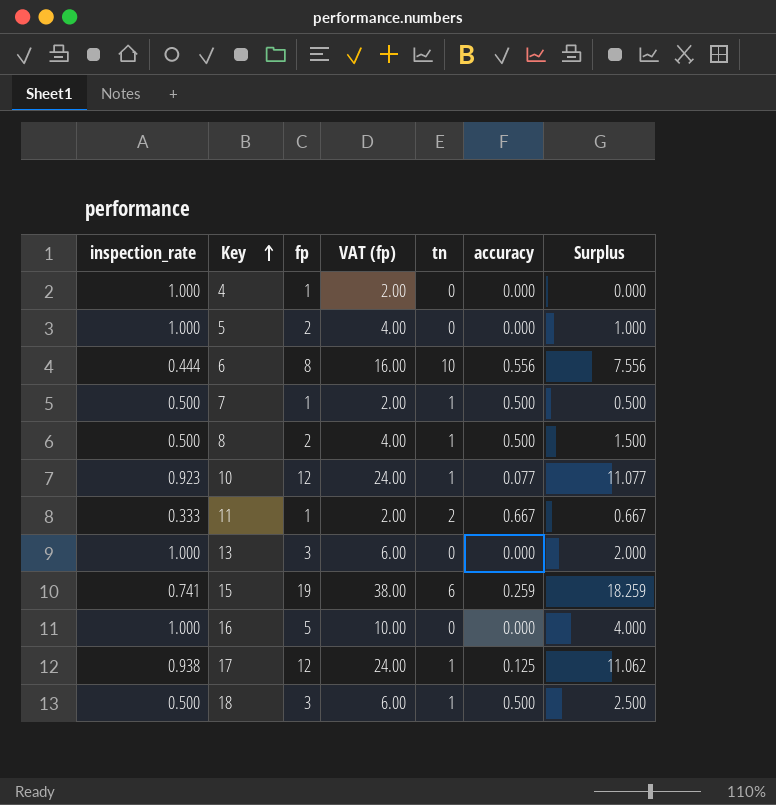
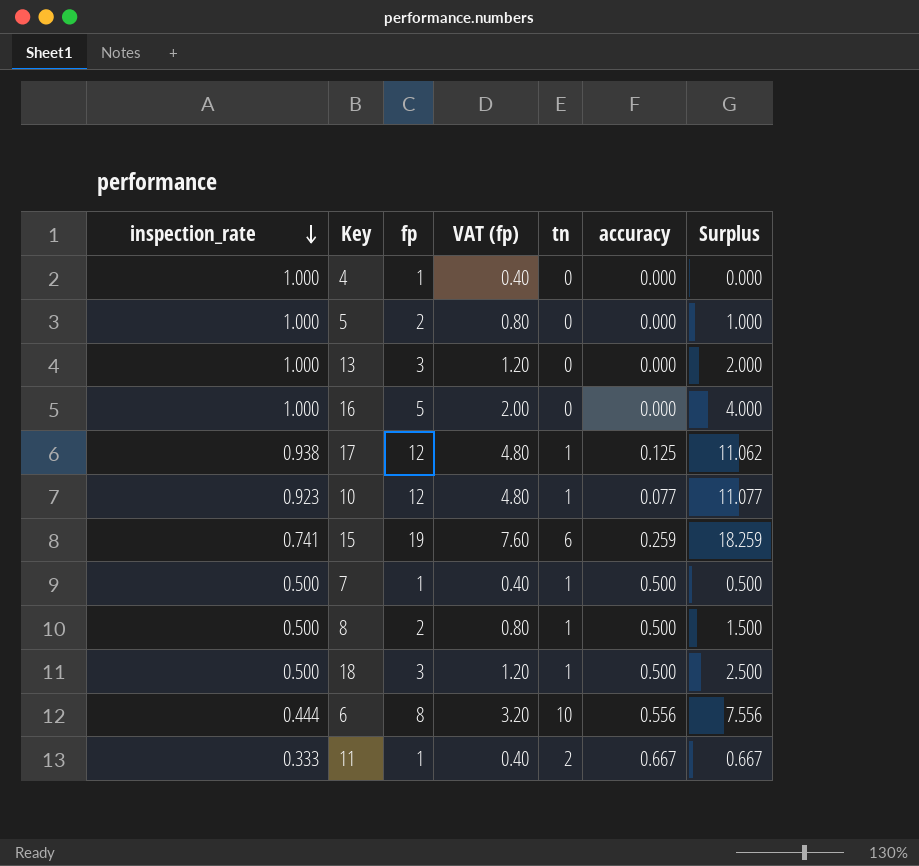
row order: Key ascending -> inspection_rate descending
column VAT (fp) | formula: [fp] * 2 -> [fp] * 0.4

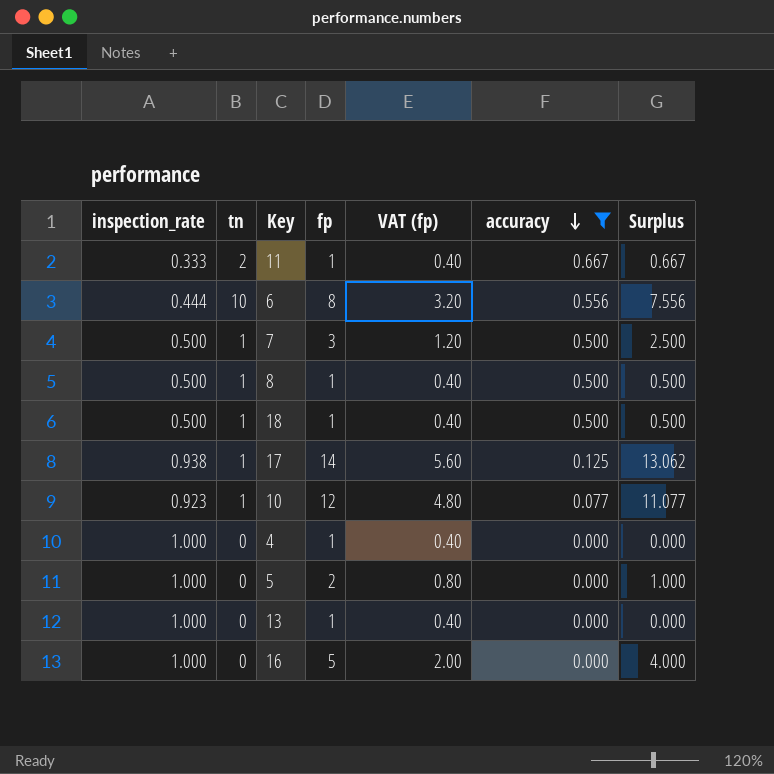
filter: none -> accuracy != 0.259
row order: inspection_rate descending -> accuracy descending
column tn | position: 5 -> 2
7 | fp: 1 -> 3
7 | VAT (fp): 0.40 -> 1.20
7 | Surplus: 0.500 -> 2.500
8 | fp: 2 -> 1
8 | VAT (fp): 0.80 -> 0.40
8 | Surplus: 1.500 -> 0.500
18 | fp: 3 -> 1
18 | VAT (fp): 1.20 -> 0.40
18 | Surplus: 2.500 -> 0.500
17 | fp: 12 -> 14
17 | VAT (fp): 4.80 -> 5.60
17 | Surplus: 11.062 -> 13.062
13 | fp: 3 -> 1
13 | VAT (fp): 1.20 -> 0.40
13 | Surplus: 2.000 -> 0.000

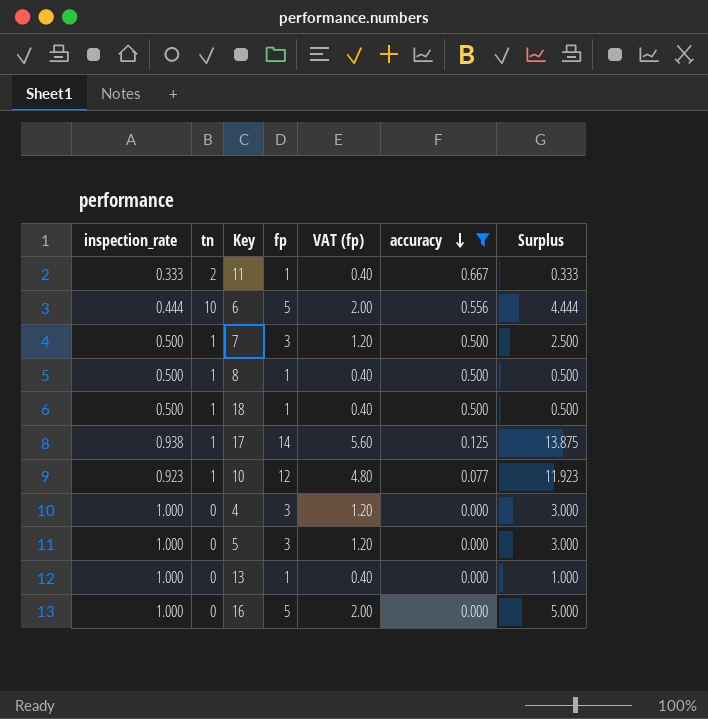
column Surplus | formula: [fp] - [inspection_rate] -> [fp] - [accuracy]
6 | fp: 8 -> 5
6 | VAT (fp): 3.20 -> 2.00
4 | fp: 1 -> 3
4 | VAT (fp): 0.40 -> 1.20
5 | fp: 2 -> 3
5 | VAT (fp): 0.80 -> 1.20

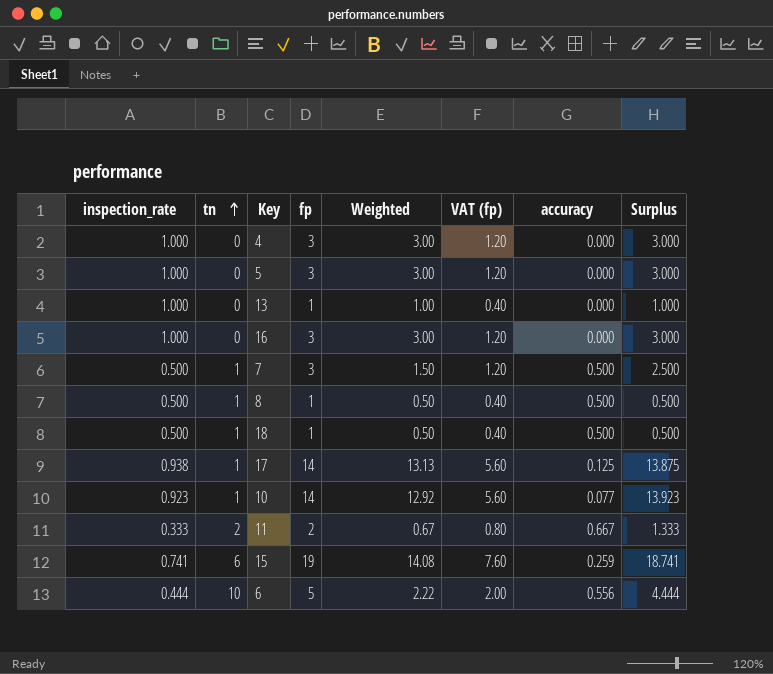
filter: accuracy != 0.259 -> none
row order: accuracy descending -> tn ascending
column Weighted | formula: none -> [inspection_rate] * [fp]
16 | fp: 5 -> 3
16 | VAT (fp): 2.00 -> 1.20
16 | Surplus: 5.000 -> 3.000
10 | fp: 12 -> 14
10 | VAT (fp): 4.80 -> 5.60
10 | Surplus: 11.923 -> 13.923
11 | fp: 1 -> 2
11 | VAT (fp): 0.40 -> 0.80
11 | Surplus: 0.333 -> 1.333

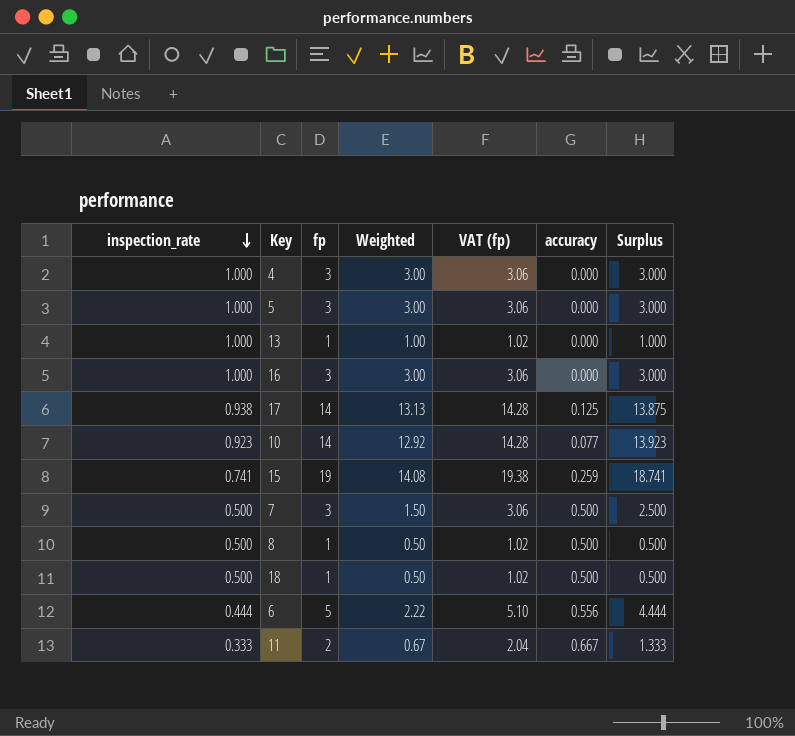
row order: tn ascending -> inspection_rate descending
column tn | position: 2 -> none
column VAT (fp) | formula: [fp] * 0.4 -> [fp] * 1.02

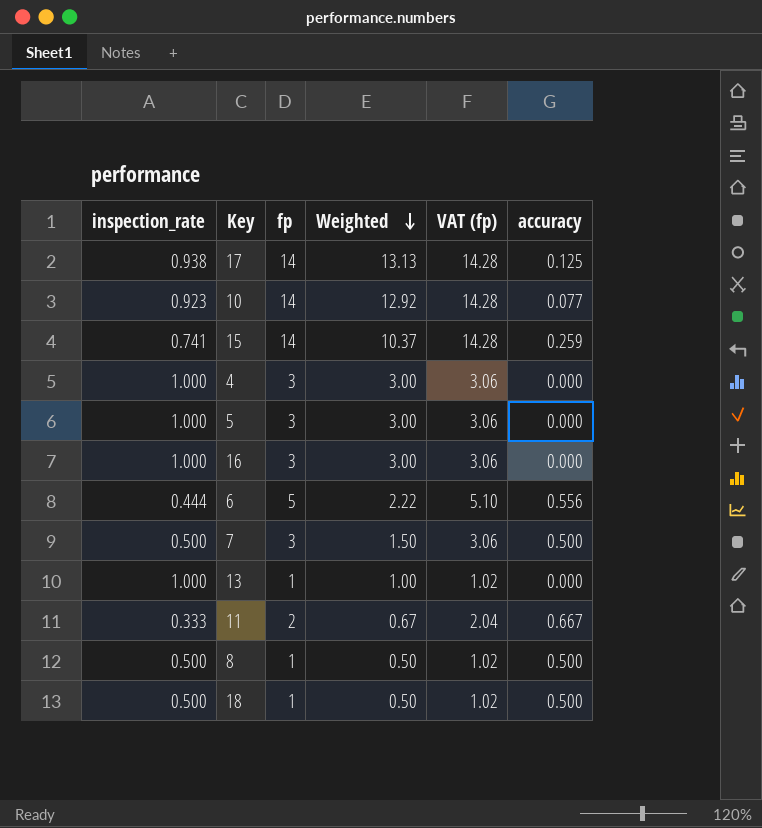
row order: inspection_rate descending -> Weighted descending
column Surplus | formula: [fp] - [accuracy] -> none
15 | fp: 19 -> 14
15 | Weighted: 14.08 -> 10.37
15 | VAT (fp): 19.38 -> 14.28

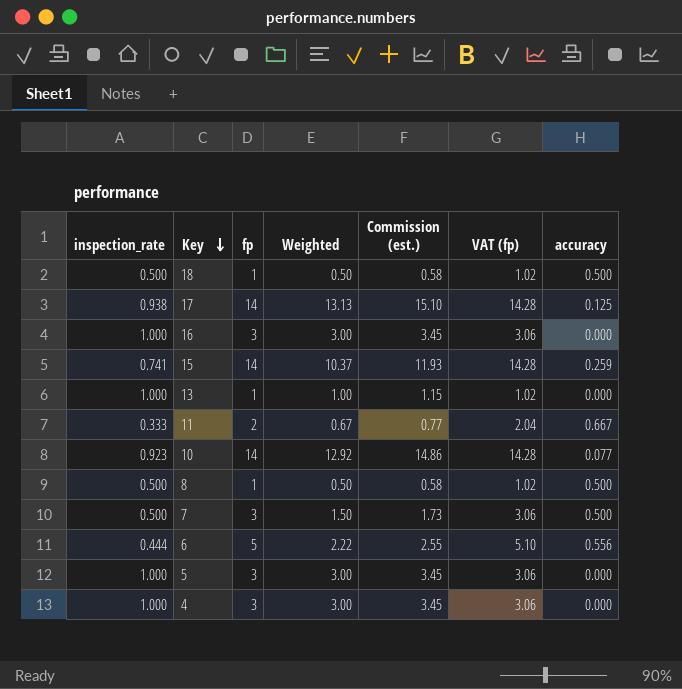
row order: Weighted descending -> Key descending
column Commission (est.) | formula: none -> [Weighted] * 1.15

